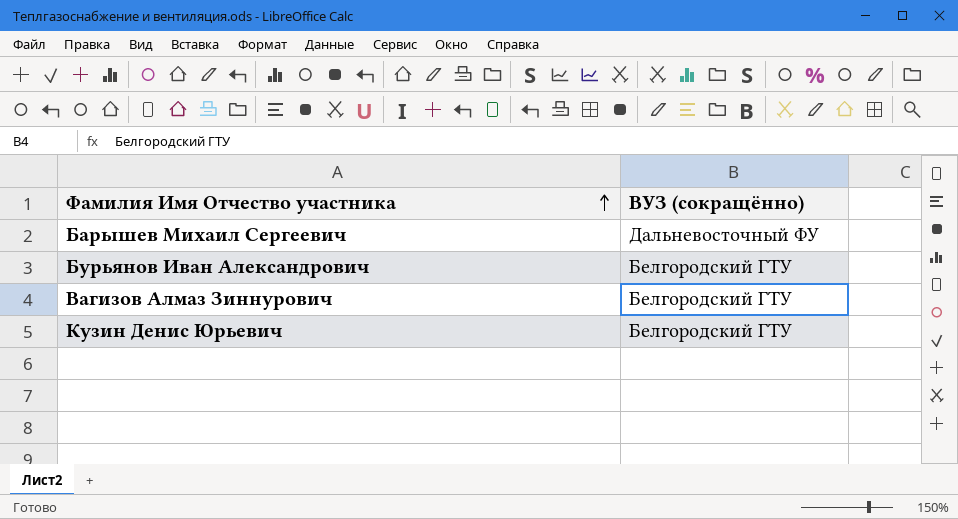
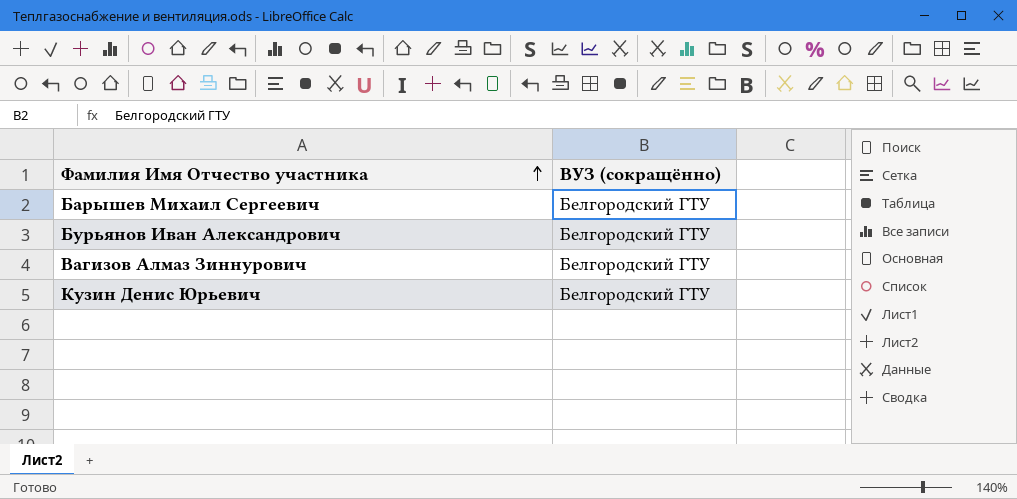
Барышев Михаил Сергеевич | ВУЗ (сокращённо): Дальневосточный ФУ -> Белгородский ГТУ

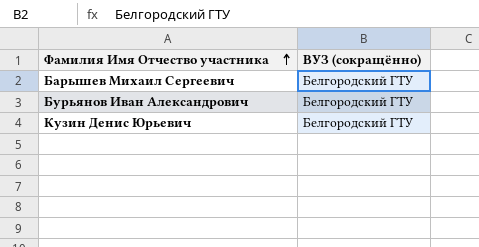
row Вагизов Алмаз Зиннурович: Белгородский ГТУ -> none

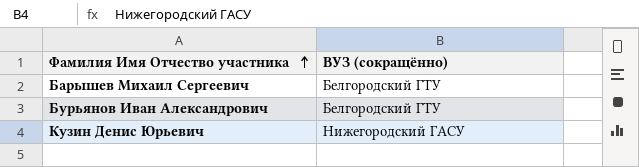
Кузин Денис Юрьевич | ВУЗ (сокращённо): Белгородский ГТУ -> Нижегородский ГАСУ

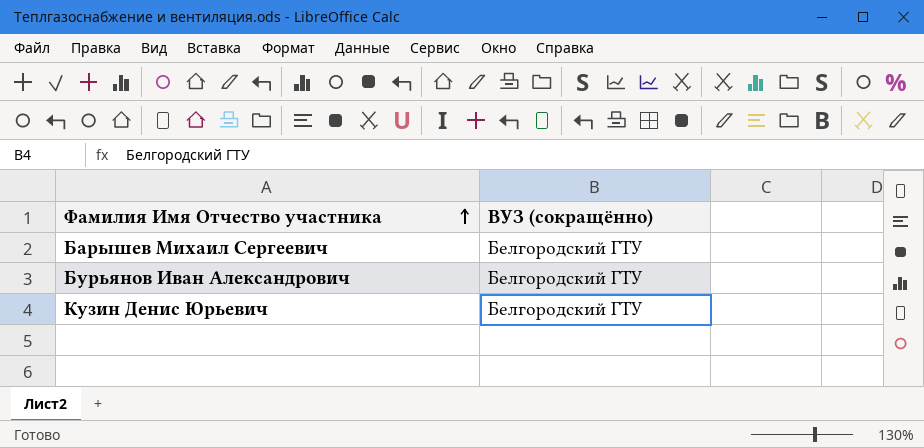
Кузин Денис Юрьевич | ВУЗ (сокращённо): Нижегородский ГАСУ -> Белгородский ГТУ

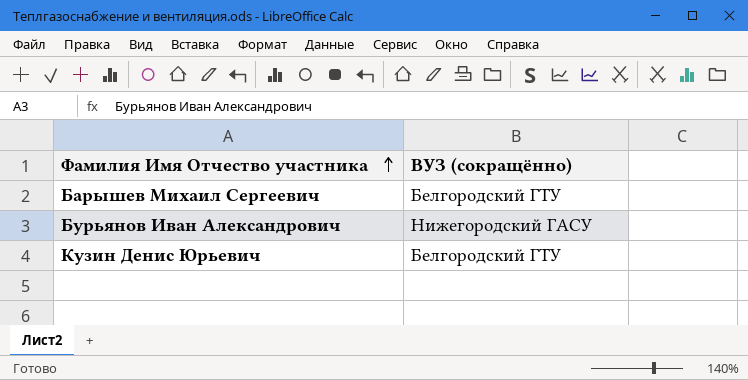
Бурьянов Иван Александрович | ВУЗ (сокращённо): Белгородский ГТУ -> Нижегородский ГАСУ

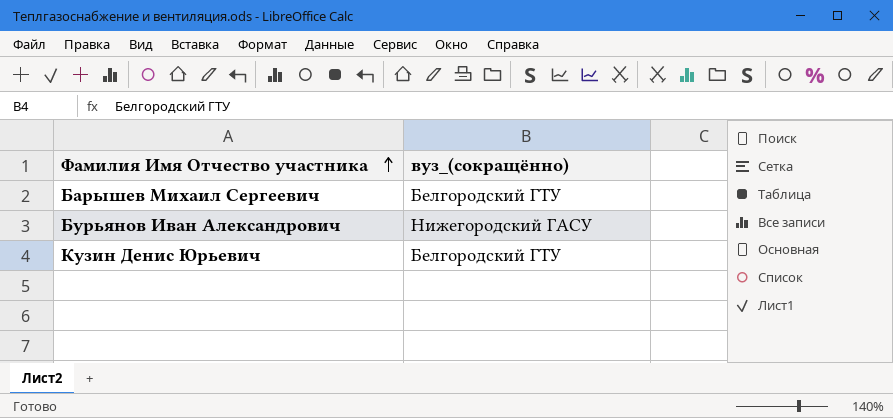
column name: ВУЗ (сокращённо) -> вуз_(сокращённо)

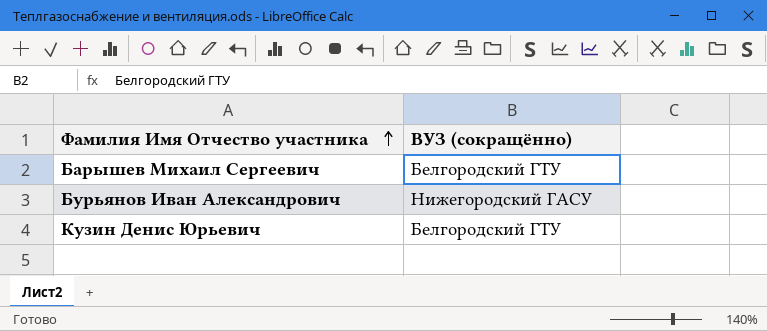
column name: вуз_(сокращённо) -> ВУЗ (сокращённо)

